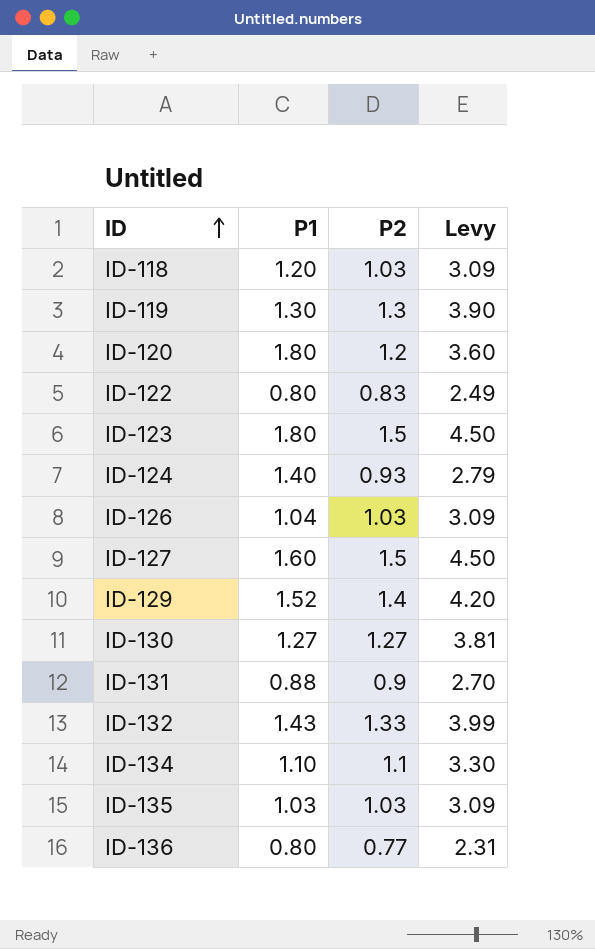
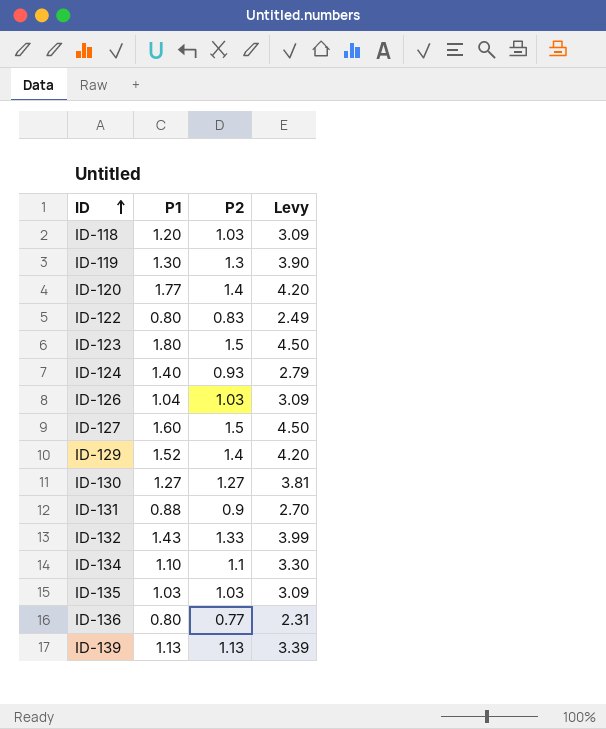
ID-120 | P1: 1.80 -> 1.77
ID-120 | P2: 1.2 -> 1.4
ID-120 | Levy: 3.60 -> 4.20
row ID-139: none -> 1.13 | 1.13 | 3.39

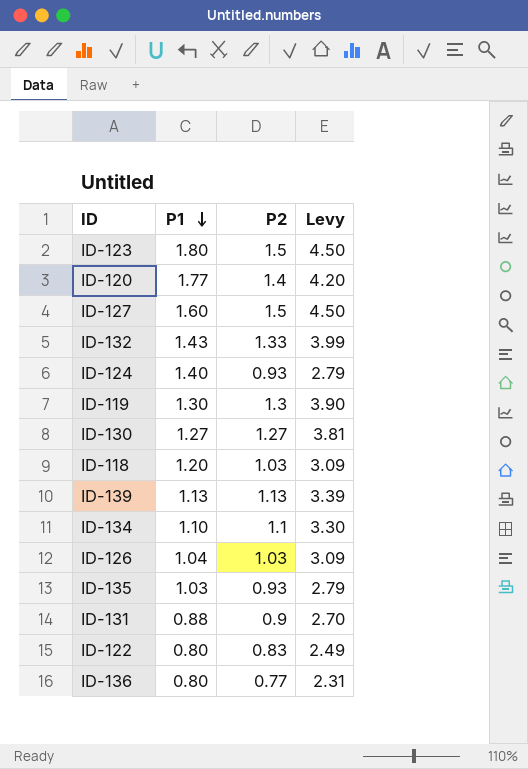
row order: ID ascending -> P1 descending
row ID-129: 1.52 | 1.4 | 4.20 -> none
ID-135 | P2: 1.03 -> 0.93
ID-135 | Levy: 3.09 -> 2.79

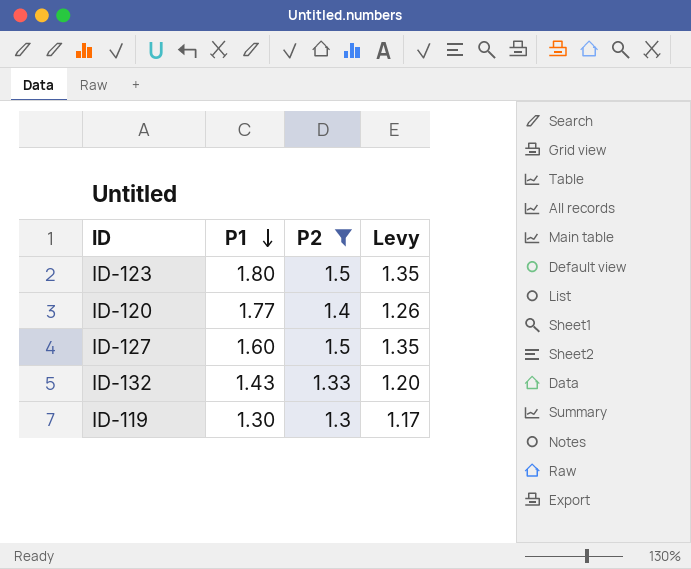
filter: none -> P2 >= 1.3
column Levy | formula: [P2] * 3 -> [P2] * 0.9

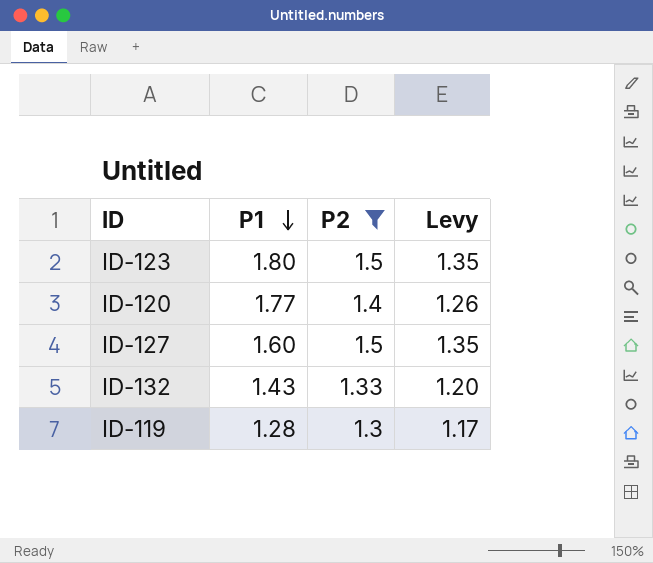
ID-119 | P1: 1.30 -> 1.28

